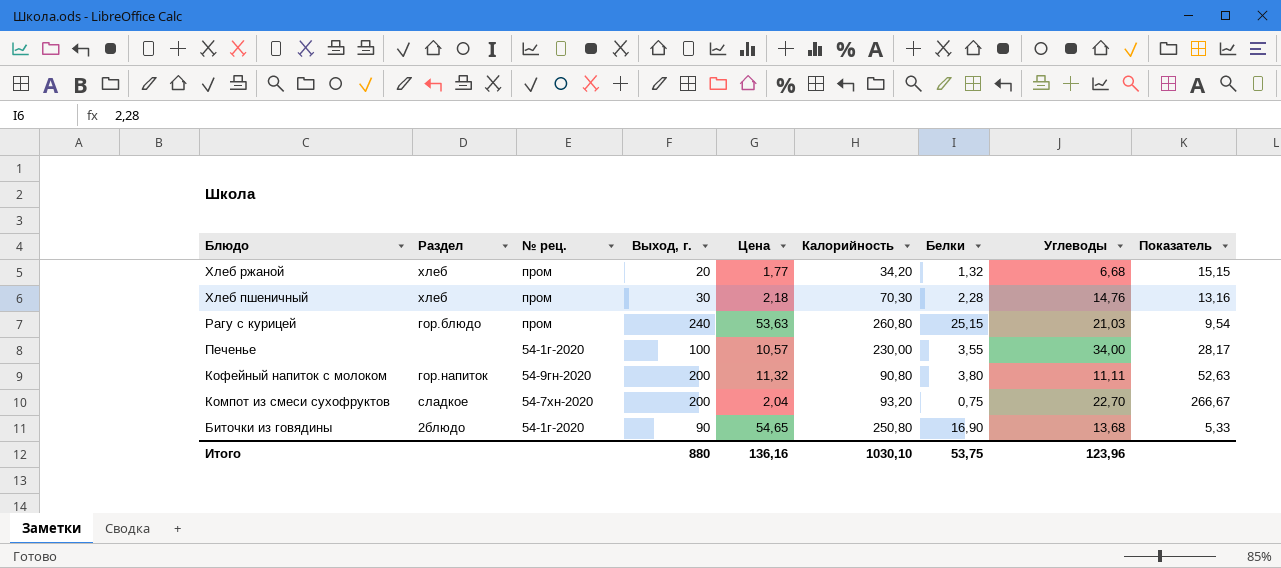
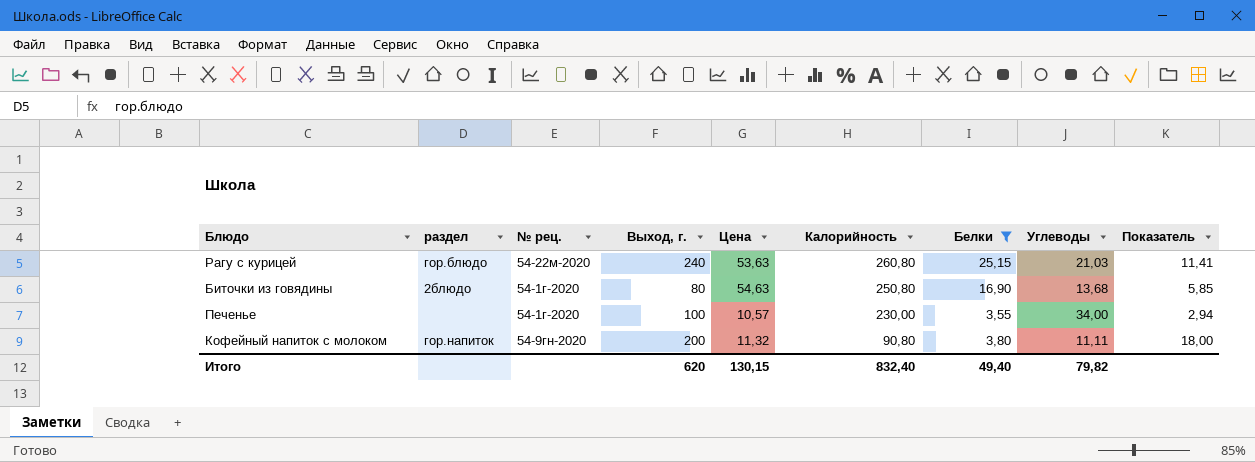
filter: none -> Белки >= 3,55
row order: Блюдо descending -> Калорийность descending
column name: Раздел -> раздел
column Показатель | formula: [Выход, г.] / [Белки] -> [Выход, г.] / [Углеводы]
Рагу с курицей | № рец.: пром -> 54-22м-2020
Биточки из говядины | Выход, г.: 90 -> 80
Биточки из говядины | Цена: 54,65 -> 54,63
Итого | Выход, г.: 880 -> 620
Итого | Цена: 136,16 -> 130,15
Итого | Калорийность: 1030,10 -> 832,40
Итого | Белки: 53,75 -> 49,40
Итого | Углеводы: 123,96 -> 79,82

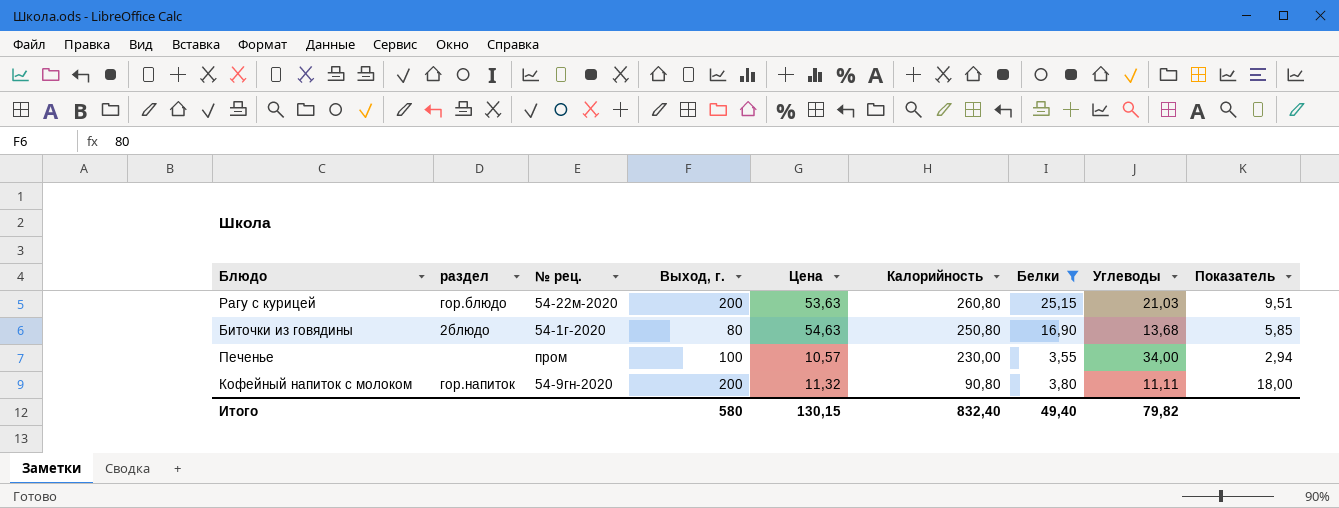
Рагу с курицей | Выход, г.: 240 -> 200
Рагу с курицей | Показатель: 11,41 -> 9,51
Печенье | № рец.: 54-1г-2020 -> пром
Итого | Выход, г.: 620 -> 580

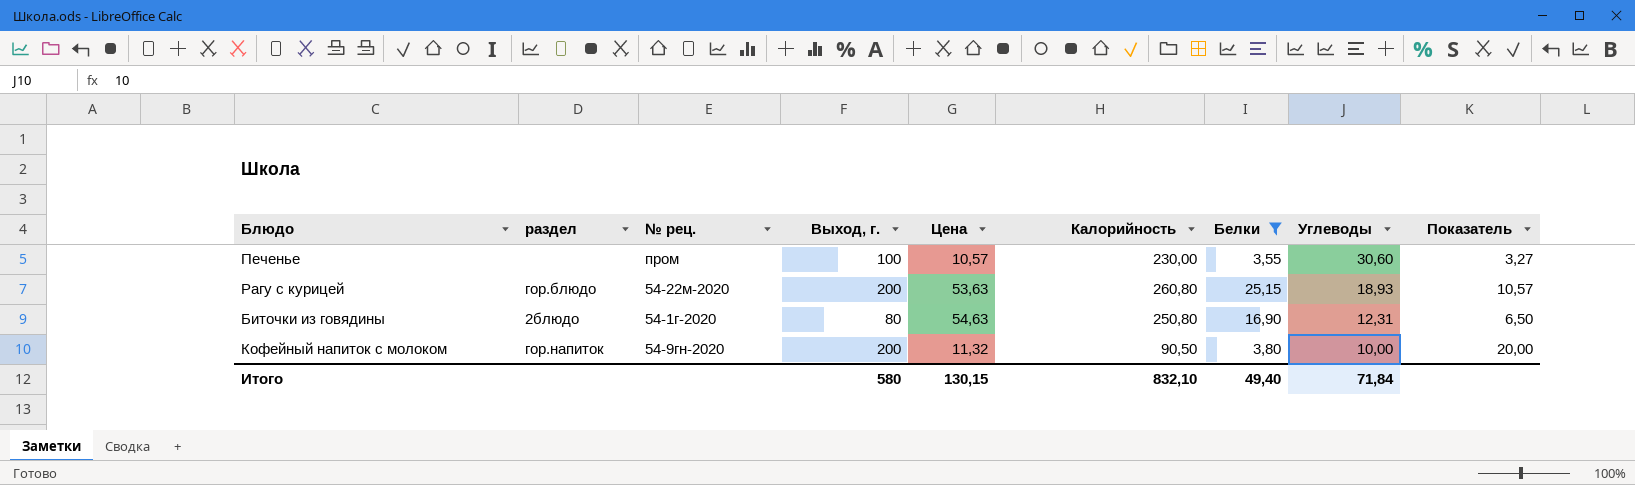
row order: Калорийность descending -> Углеводы descending
Печенье | Углеводы: 34,00 -> 30,60
Печенье | Показатель: 2,94 -> 3,27
Рагу с курицей | Углеводы: 21,03 -> 18,93
Рагу с курицей | Показатель: 9,51 -> 10,57
Биточки из говядины | Углеводы: 13,68 -> 12,31
Биточки из говядины | Показатель: 5,85 -> 6,50
Кофейный напиток с молоком | Калорийность: 90,80 -> 90,50
Кофейный напиток с молоком | Углеводы: 11,11 -> 10,00
Кофейный напиток с молоком | Показатель: 18,00 -> 20,00
Итого | Калорийность: 832,40 -> 832,10
Итого | Углеводы: 79,82 -> 71,84

